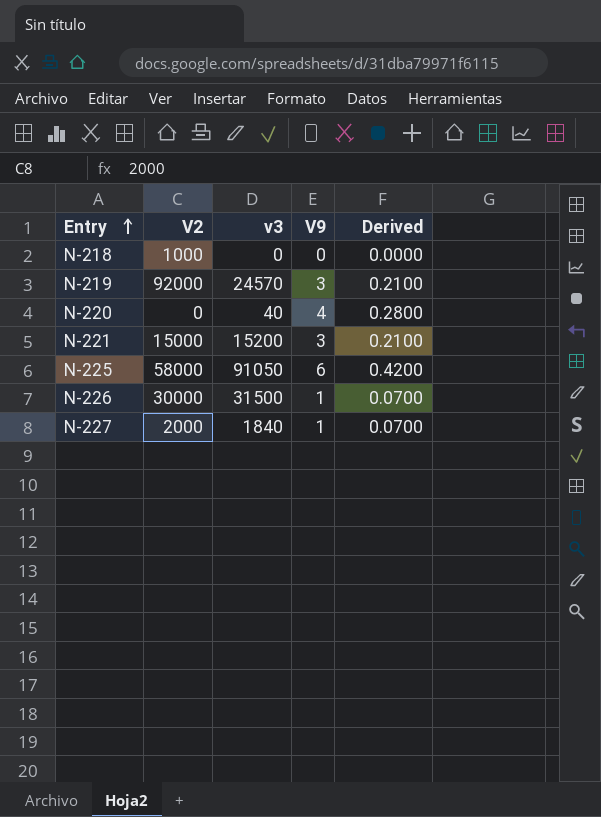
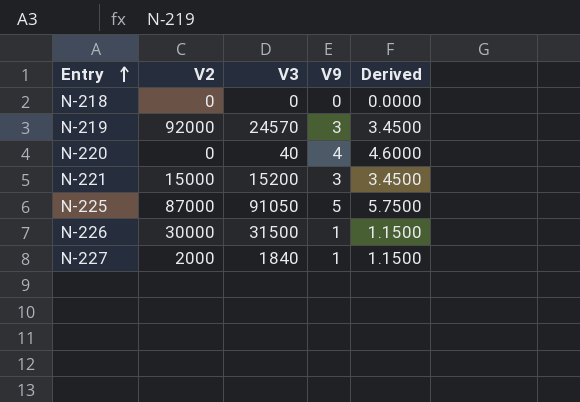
column name: v3 -> V3
column Derived | formula: [V9] * 0.07 -> [V9] * 1.15
N-218 | V2: 1000 -> 0
N-225 | V2: 58000 -> 87000
N-225 | V9: 6 -> 5

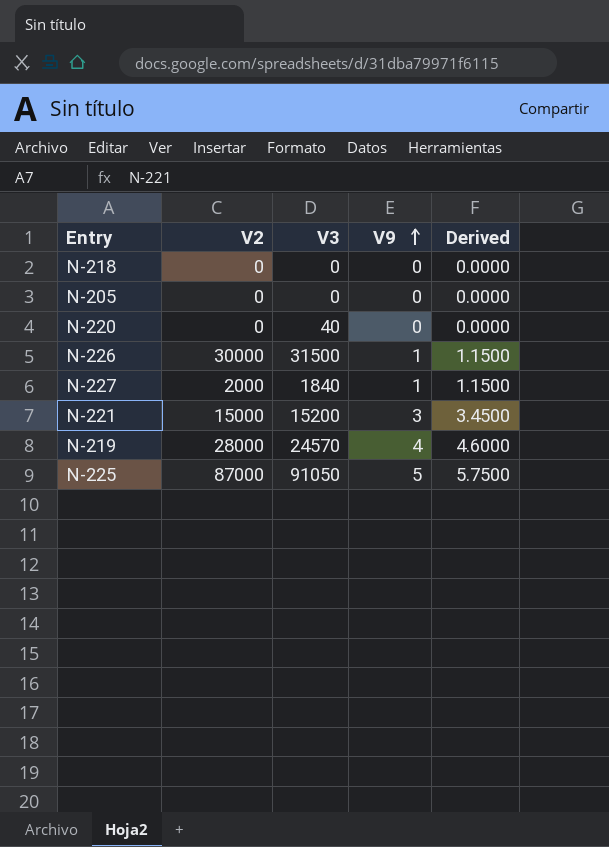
row order: Entry ascending -> V9 ascending
row N-205: none -> 0 | 0 | 0 | 0.0000
N-220 | V9: 4 -> 0
N-220 | Derived: 4.6000 -> 0.0000
N-219 | V2: 92000 -> 28000
N-219 | V9: 3 -> 4
N-219 | Derived: 3.4500 -> 4.6000

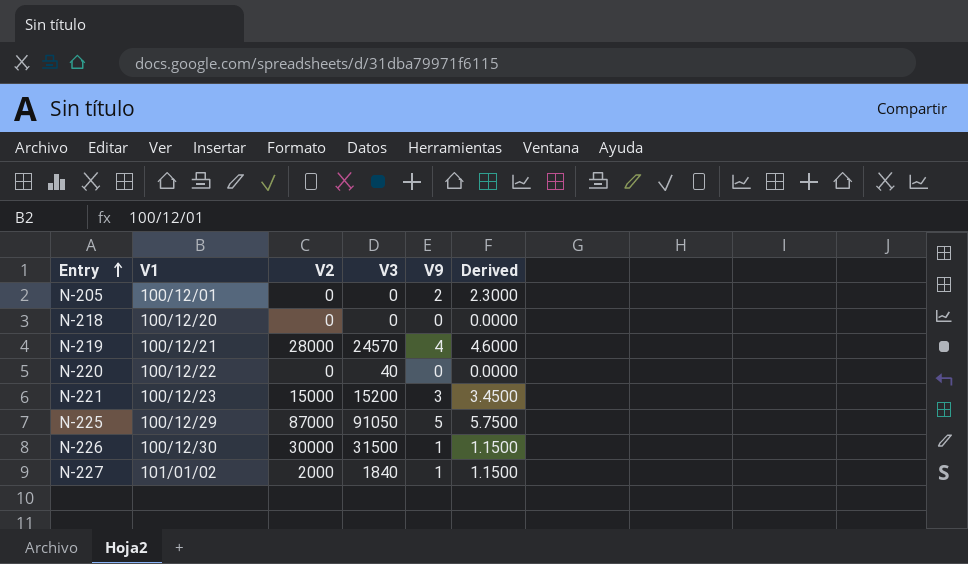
row order: V9 ascending -> Entry ascending
column V1 | position: none -> 2
N-205 | V9: 0 -> 2
N-205 | Derived: 0.0000 -> 2.3000

